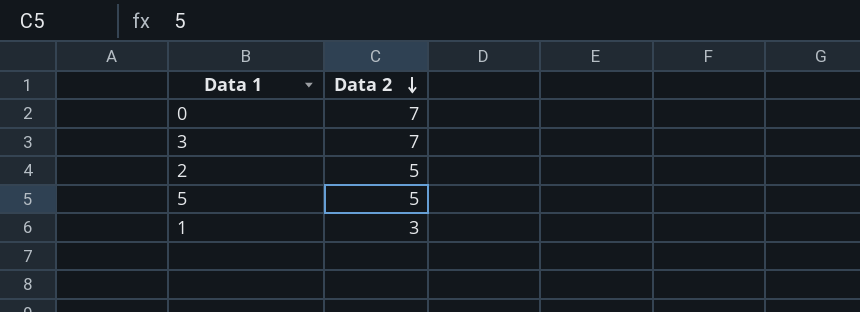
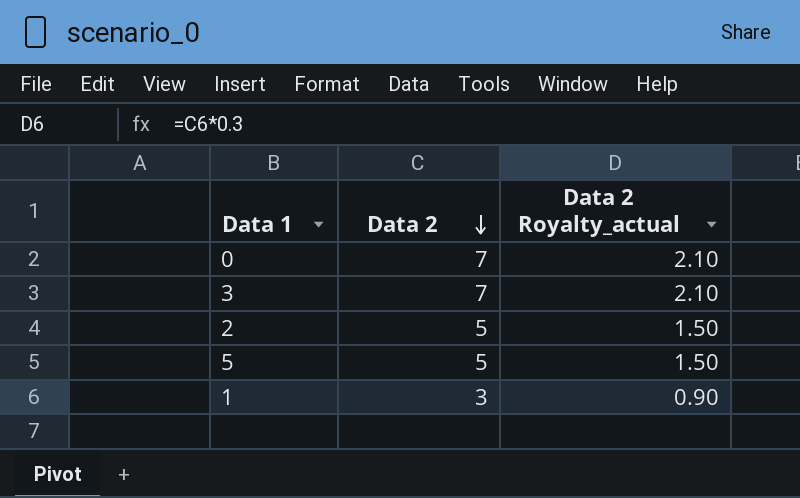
column Data 2 Royalty_actual | formula: none -> [Data 2] * 0.3

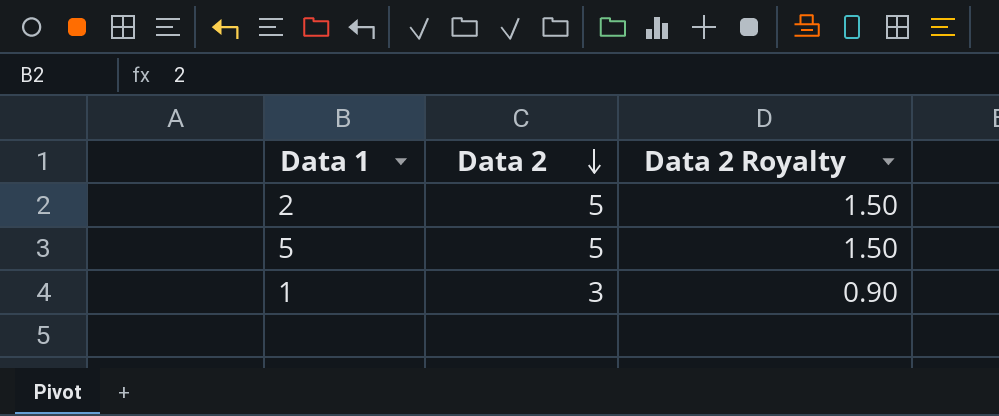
column name: Data 2 Royalty_actual -> Data 2 Royalty
row 0: 7 | 2.10 -> none
row 3: 7 | 2.10 -> none

